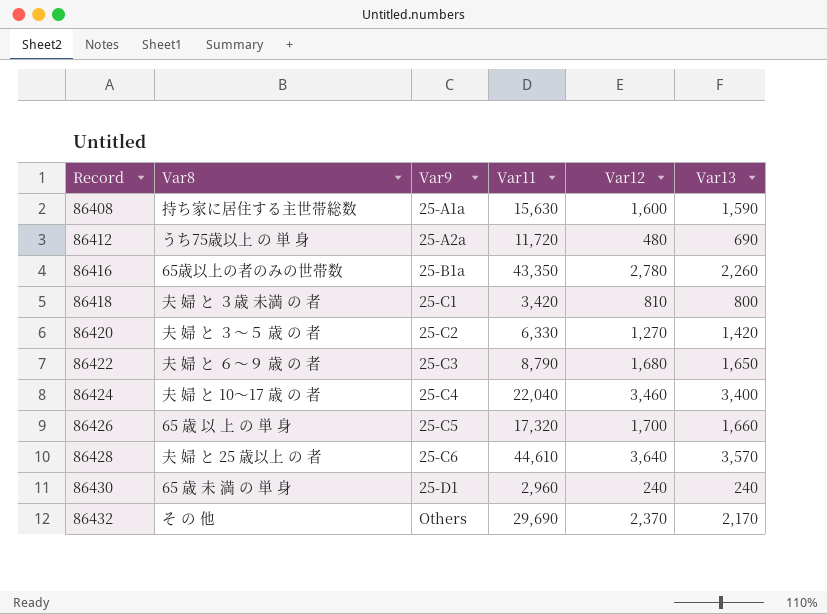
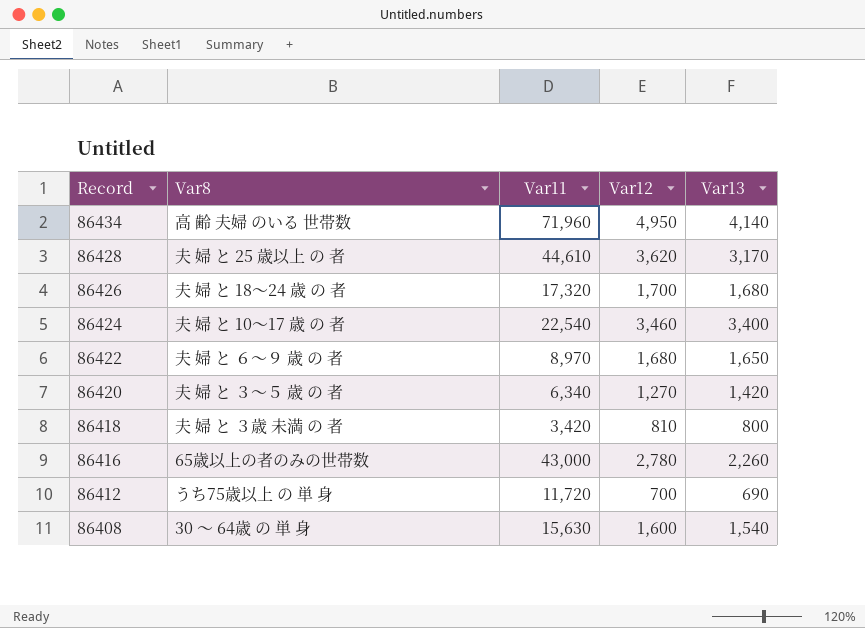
row order: Record ascending -> Record descending
column Var9 | position: 3 -> none
row 86430: 65 歳 未 満 の 単 身 | 25-D1 | 2,960 | 240 | 240 -> none
row 86432: そ の 他 | Others | 29,690 | 2,370 | 2,170 -> none
row 86434: none -> 高 齢 夫婦 のいる 世帯数 | 71,960 | 4,950 | 4,140
86428 | Var12: 3,640 -> 3,620
86428 | Var13: 3,570 -> 3,170
86426 | Var8: 65 歳 以 上 の 単 身 -> 夫 婦 と 18～24 歳 の 者
86426 | Var13: 1,660 -> 1,680
86424 | Var11: 22,040 -> 22,540
86422 | Var11: 8,790 -> 8,970
86420 | Var11: 6,330 -> 6,340
86416 | Var11: 43,350 -> 43,000
86412 | Var12: 480 -> 700
86408 | Var8: 持ち家に居住する主世帯総数 -> 30 ～ 64歳 の 単 身
86408 | Var13: 1,590 -> 1,540

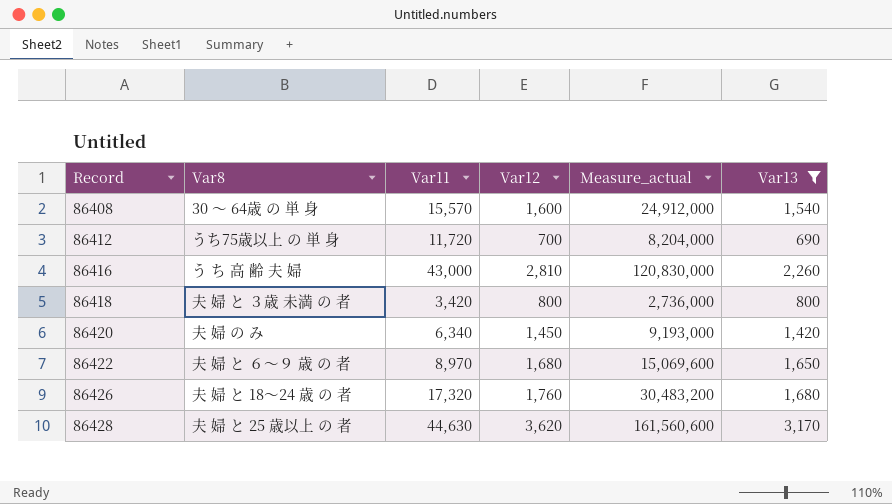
filter: none -> Var13 <= 3,170
row order: Record descending -> Record ascending
column Measure_actual | formula: none -> [Var11] * [Var12]
86408 | Var11: 15,630 -> 15,570
86416 | Var8: 65歳以上の者のみの世帯数 -> う ち 高 齢 夫 婦
86416 | Var12: 2,780 -> 2,810
86418 | Var12: 810 -> 800
86420 | Var8: 夫 婦 と ３～５ 歳 の 者 -> 夫 婦 の み
86420 | Var12: 1,270 -> 1,450
86426 | Var12: 1,700 -> 1,760
86428 | Var11: 44,610 -> 44,630

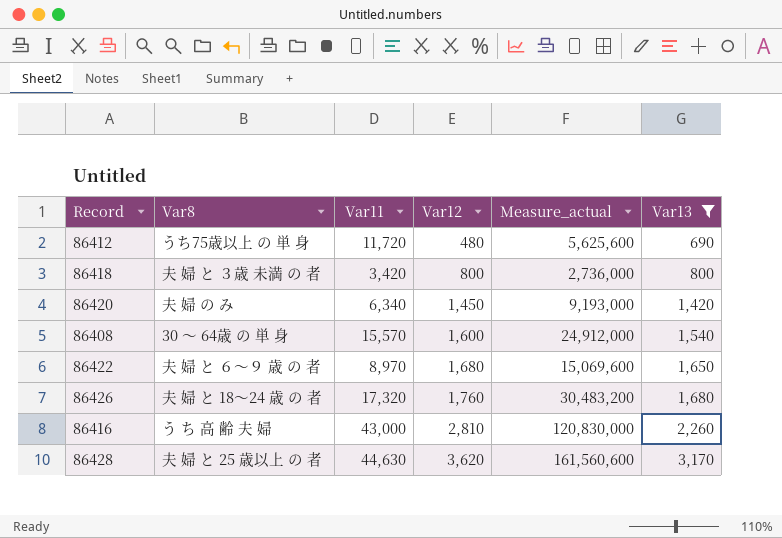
row order: Record ascending -> Var12 ascending
86412 | Var12: 700 -> 480
86412 | Measure_actual: 8,204,000 -> 5,625,600

